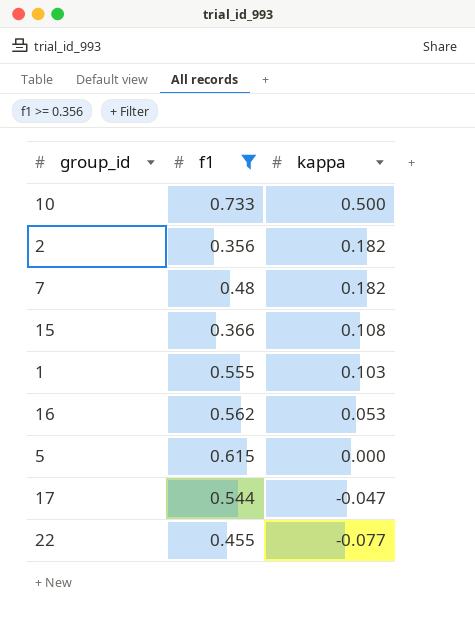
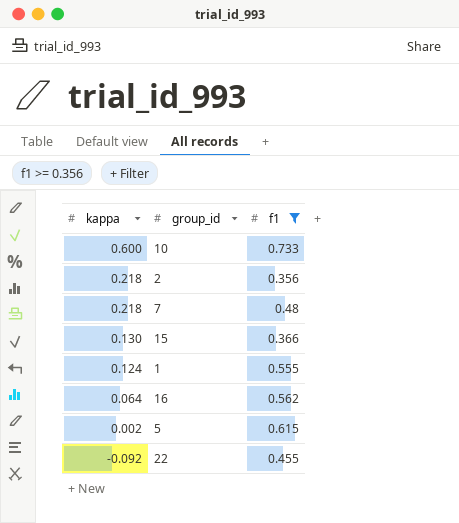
column kappa | position: 3 -> 1
row 17: 0.544 | -0.047 -> none
10 | kappa: 0.500 -> 0.600
2 | kappa: 0.182 -> 0.218
7 | kappa: 0.182 -> 0.218
15 | kappa: 0.108 -> 0.130
1 | kappa: 0.103 -> 0.124
16 | kappa: 0.053 -> 0.064
5 | kappa: 0.000 -> 0.002
22 | kappa: -0.077 -> -0.092

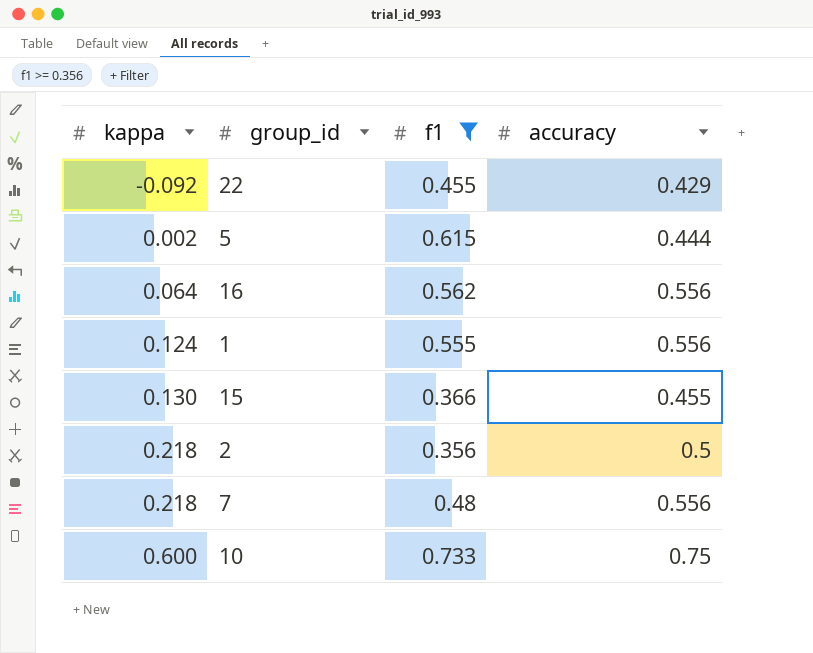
row order: kappa descending -> kappa ascending
column accuracy | position: none -> 4

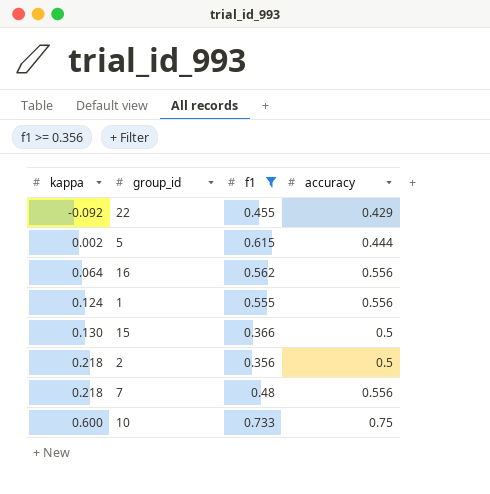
15 | accuracy: 0.455 -> 0.5

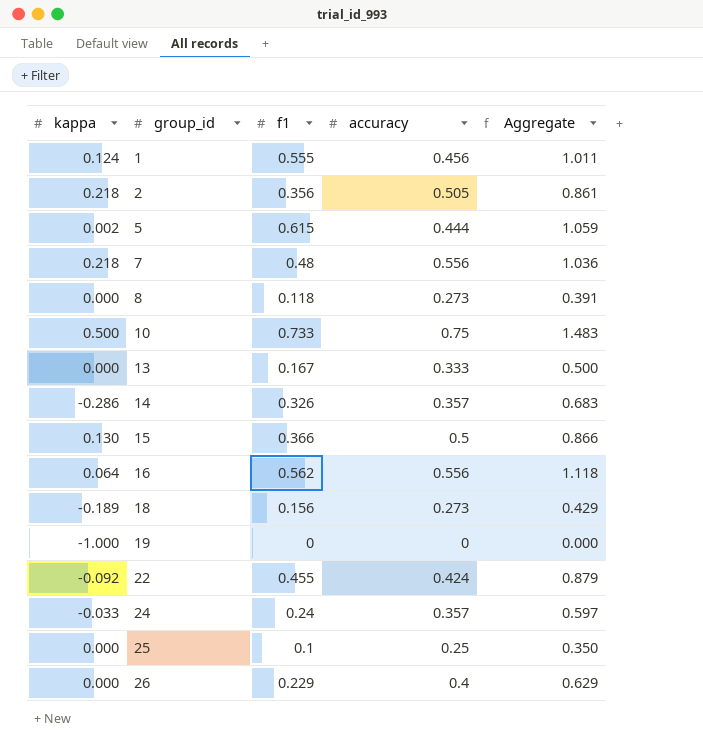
filter: f1 >= 0.356 -> none
row order: kappa ascending -> group_id ascending
column Aggregate | formula: none -> [f1] + [accuracy]
1 | accuracy: 0.556 -> 0.456
2 | accuracy: 0.5 -> 0.505
10 | kappa: 0.600 -> 0.500
22 | accuracy: 0.429 -> 0.424

